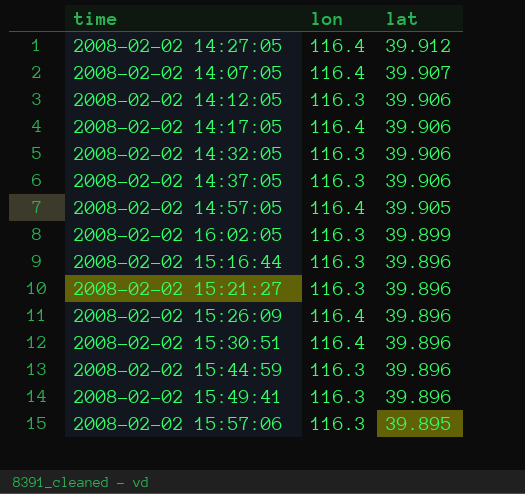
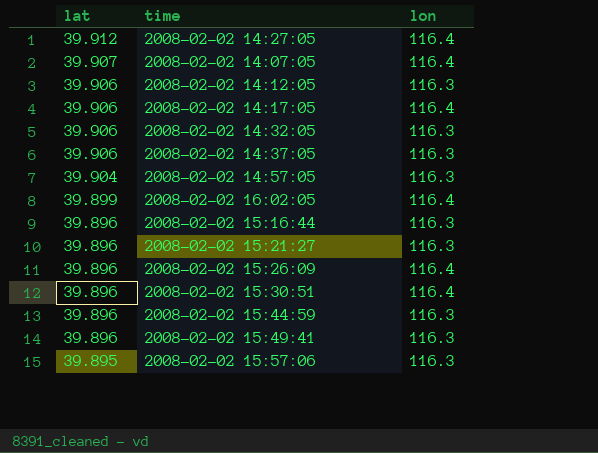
column lat | position: 3 -> 1
2008-02-02 14:57:05 | lat: 39.905 -> 39.904
2008-02-02 14:57:05 | lon: 116.4 -> 116.3
2008-02-02 16:02:05 | lon: 116.3 -> 116.4

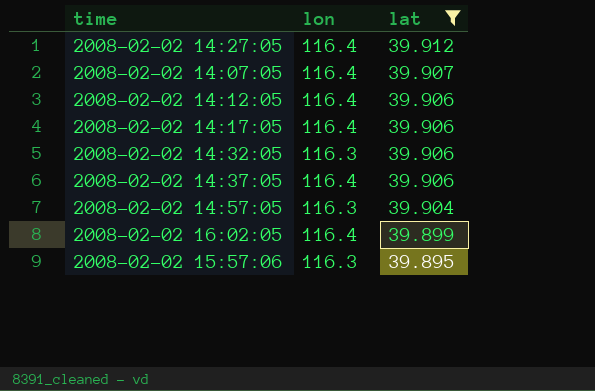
filter: none -> lat != 39.896
column lat | position: 1 -> 3
2008-02-02 14:12:05 | lon: 116.3 -> 116.4
2008-02-02 14:37:05 | lon: 116.3 -> 116.4

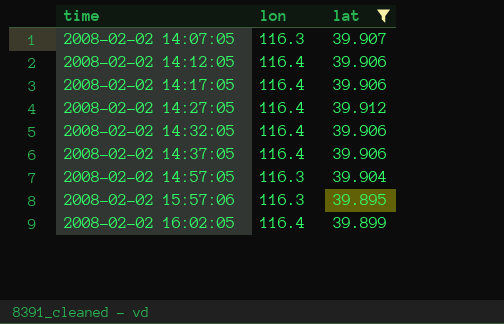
row order: lat descending -> time ascending
2008-02-02 14:07:05 | lon: 116.4 -> 116.3
2008-02-02 14:32:05 | lon: 116.3 -> 116.4

